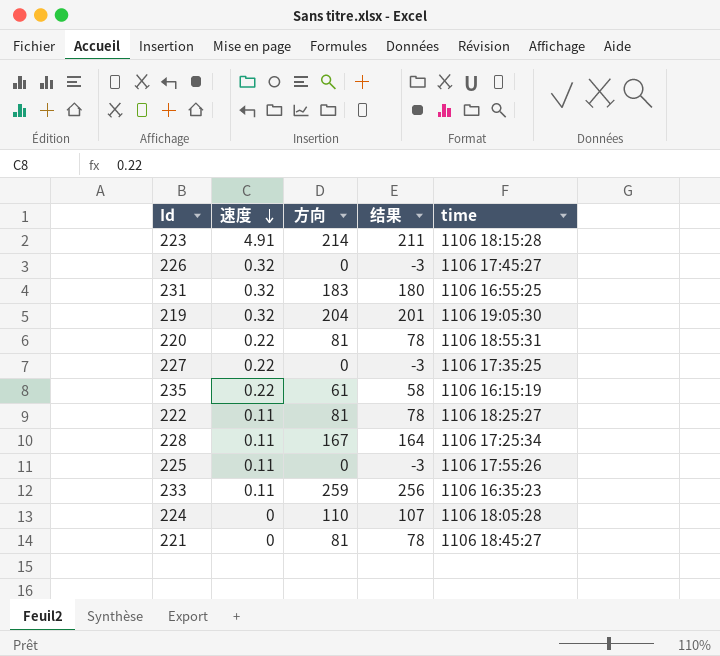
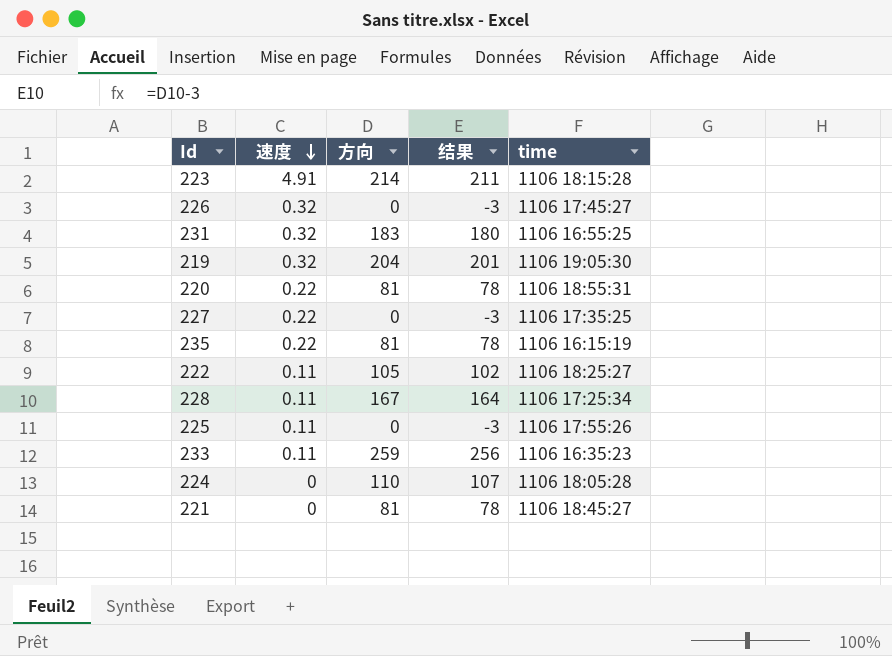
235 | 方向: 61 -> 81
235 | 结果: 58 -> 78
222 | 方向: 81 -> 105
222 | 结果: 78 -> 102

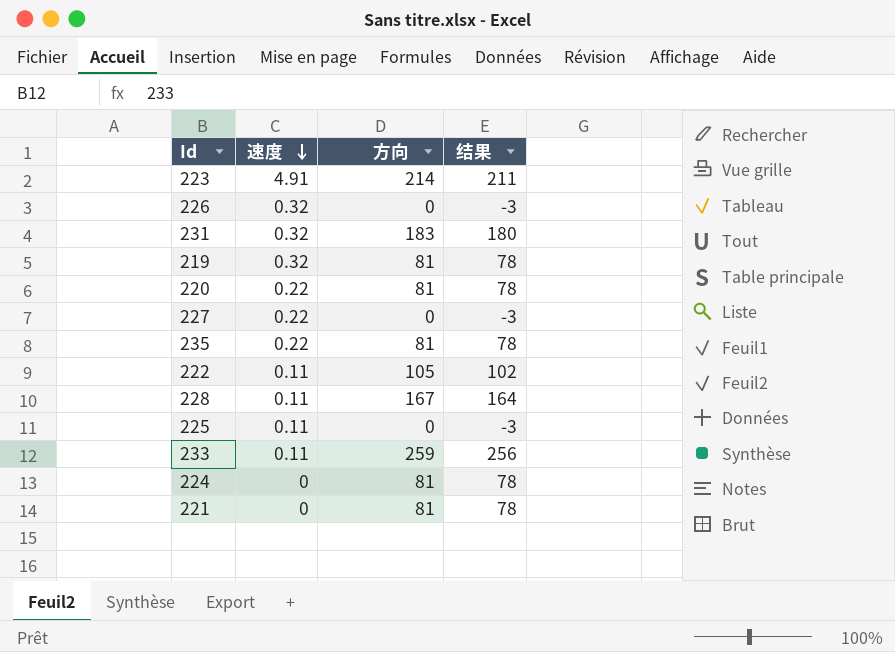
column time | position: 5 -> none
219 | 方向: 204 -> 81
219 | 结果: 201 -> 78
224 | 方向: 110 -> 81
224 | 结果: 107 -> 78

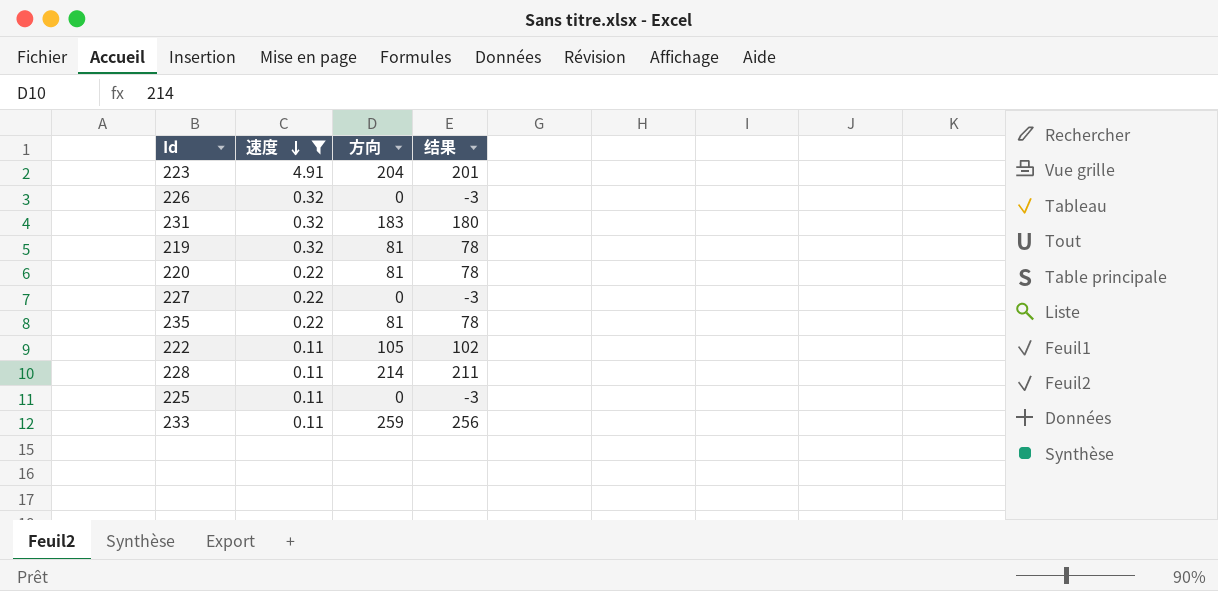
filter: none -> 速度 != 0
223 | 方向: 214 -> 204
223 | 结果: 211 -> 201
228 | 方向: 167 -> 214
228 | 结果: 164 -> 211

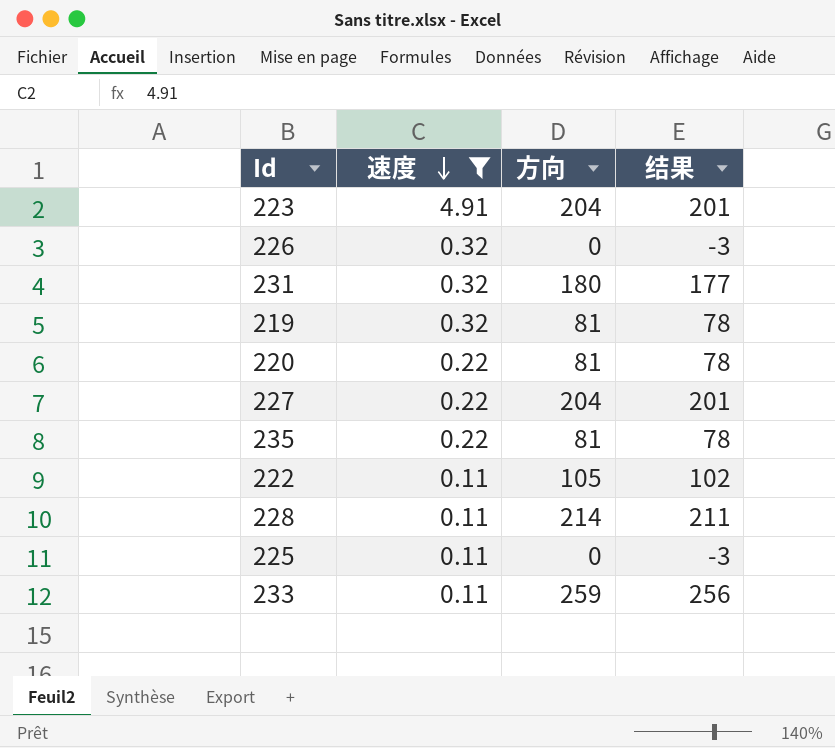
231 | 方向: 183 -> 180
231 | 结果: 180 -> 177
227 | 方向: 0 -> 204
227 | 结果: -3 -> 201

